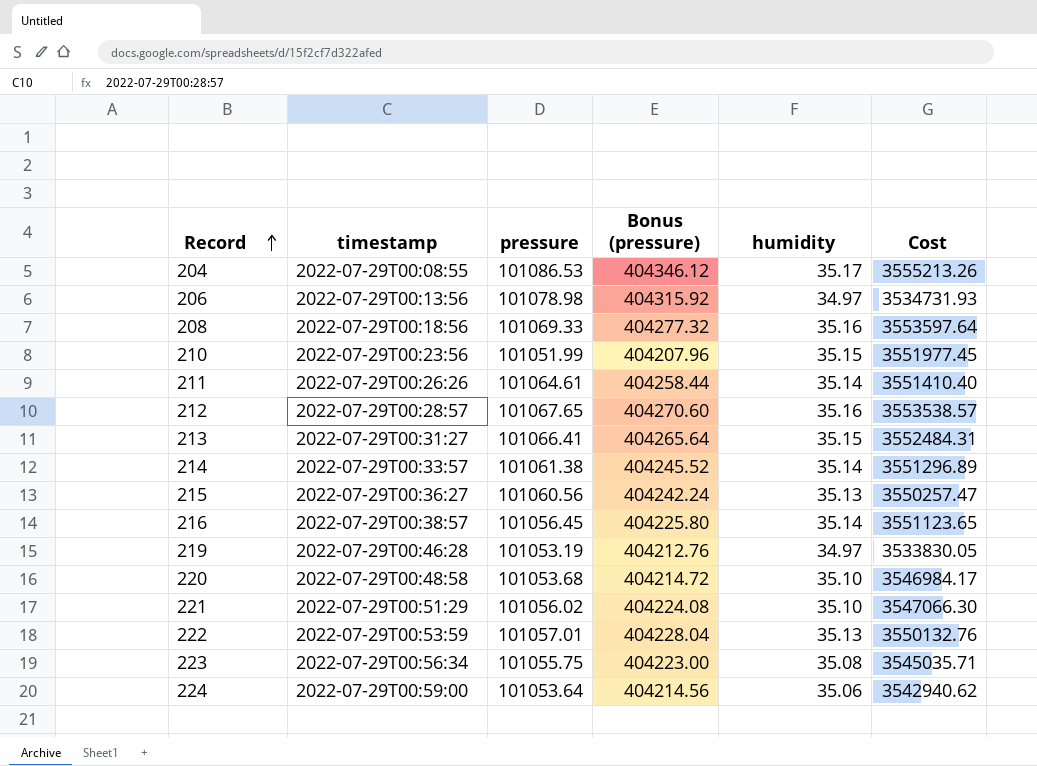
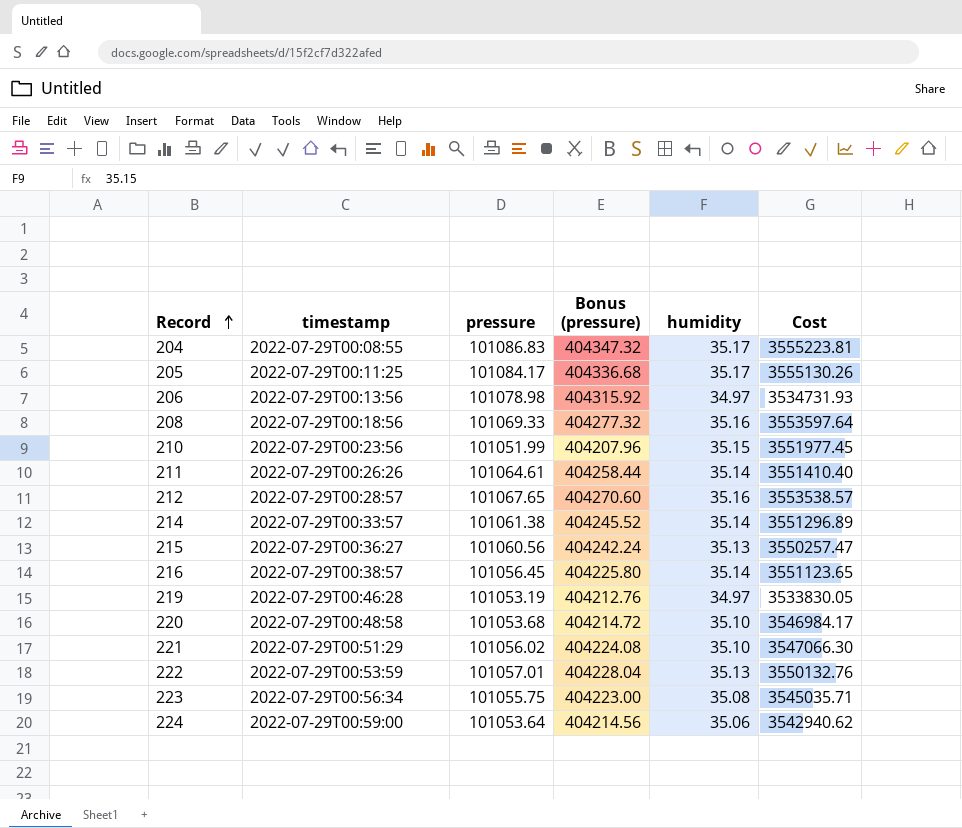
row 213: 2022-07-29T00:31:27 | 101066.41 | 404265.64 | 35.15 | 3552484.31 -> none
204 | pressure: 101086.53 -> 101086.83
204 | Bonus (pressure): 404346.12 -> 404347.32
204 | Cost: 3555213.26 -> 3555223.81
row 205: none -> 2022-07-29T00:11:25 | 101084.17 | 404336.68 | 35.17 | 3555130.26

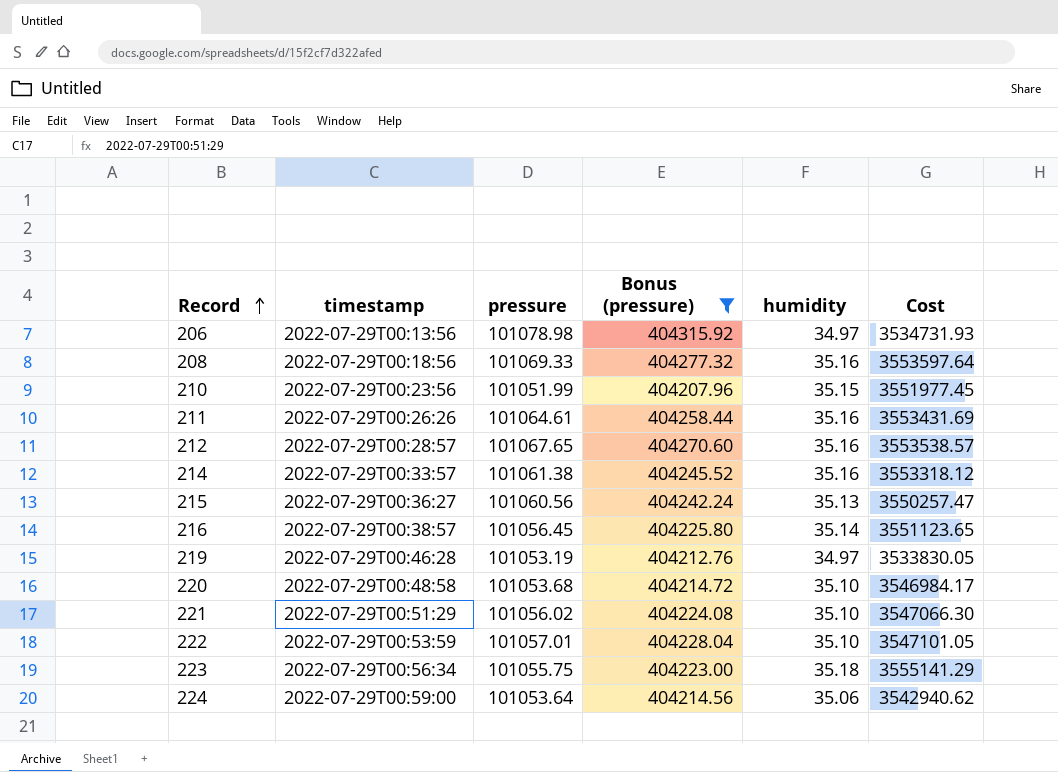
filter: none -> Bonus (pressure) <= 404315.92
211 | humidity: 35.14 -> 35.16
211 | Cost: 3551410.40 -> 3553431.69
214 | humidity: 35.14 -> 35.16
214 | Cost: 3551296.89 -> 3553318.12
222 | humidity: 35.13 -> 35.10
222 | Cost: 3550132.76 -> 3547101.05
223 | humidity: 35.08 -> 35.18
223 | Cost: 3545035.71 -> 3555141.29

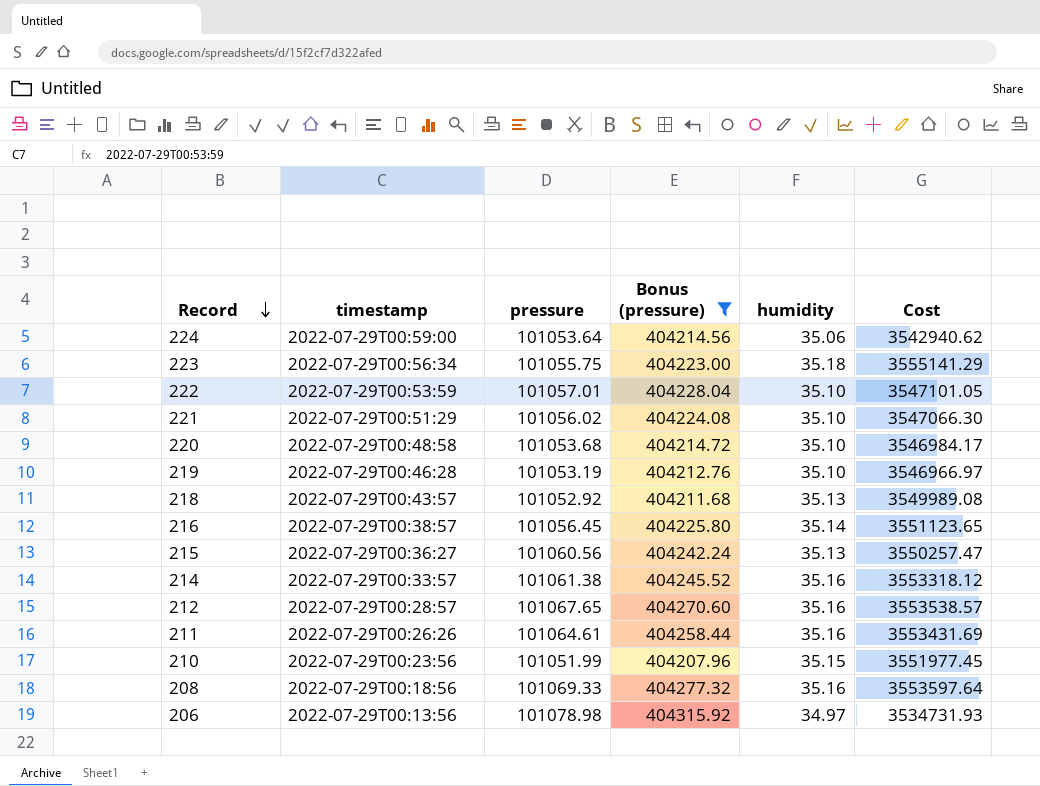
row order: Record ascending -> Record descending
219 | humidity: 34.97 -> 35.10
219 | Cost: 3533830.05 -> 3546966.97
row 218: none -> 2022-07-29T00:43:57 | 101052.92 | 404211.68 | 35.13 | 3549989.08

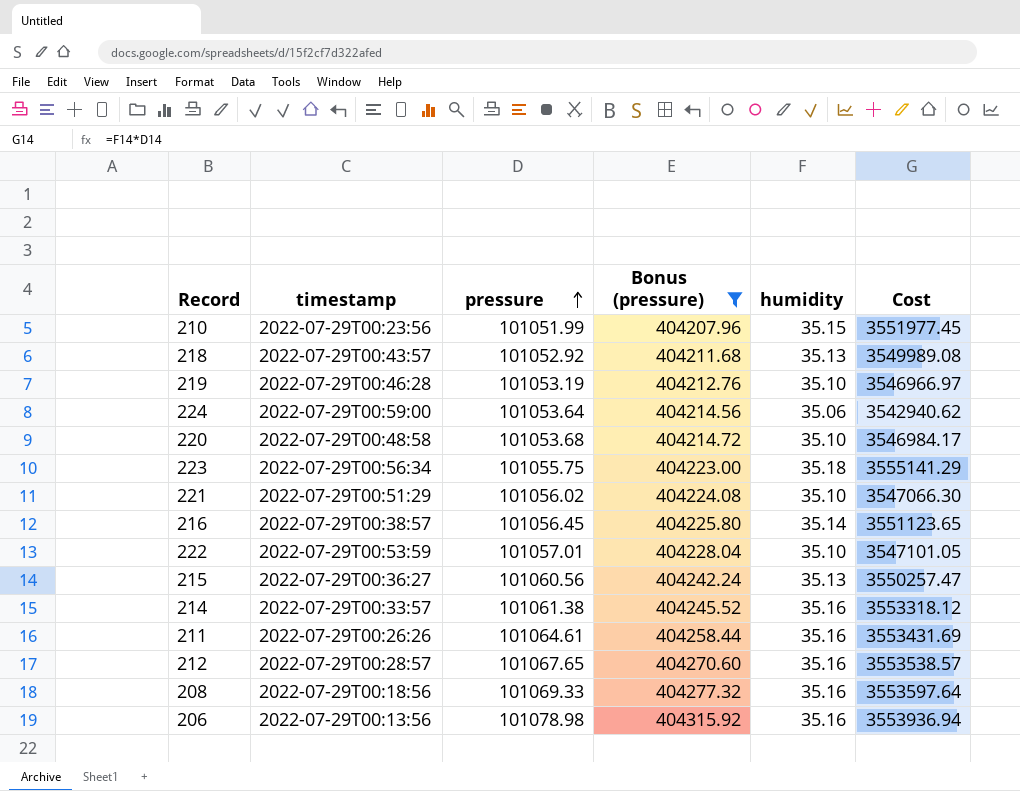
row order: Record descending -> pressure ascending
206 | humidity: 34.97 -> 35.16
206 | Cost: 3534731.93 -> 3553936.94

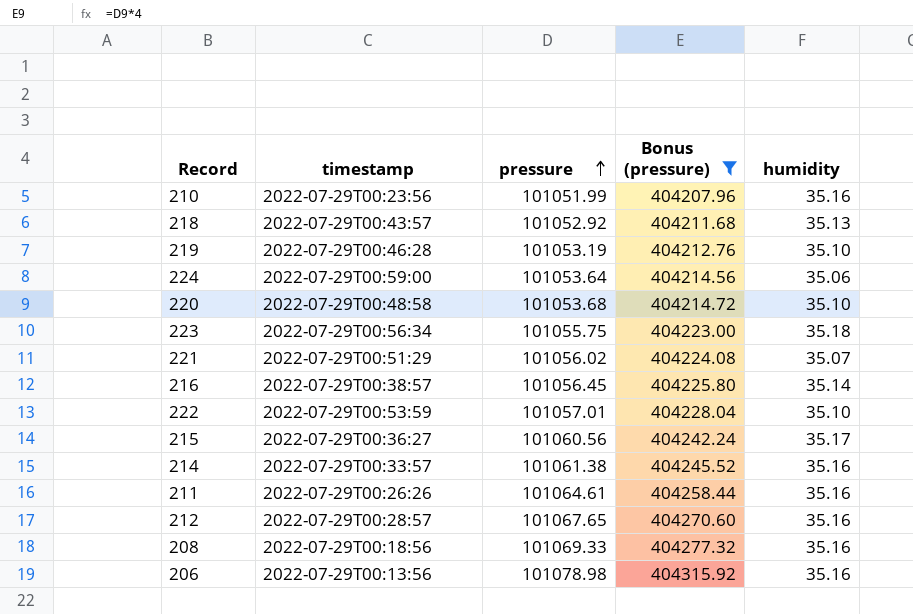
column Cost | formula: [pressure] * [humidity] -> none
210 | humidity: 35.15 -> 35.16
221 | humidity: 35.10 -> 35.07
215 | humidity: 35.13 -> 35.17

